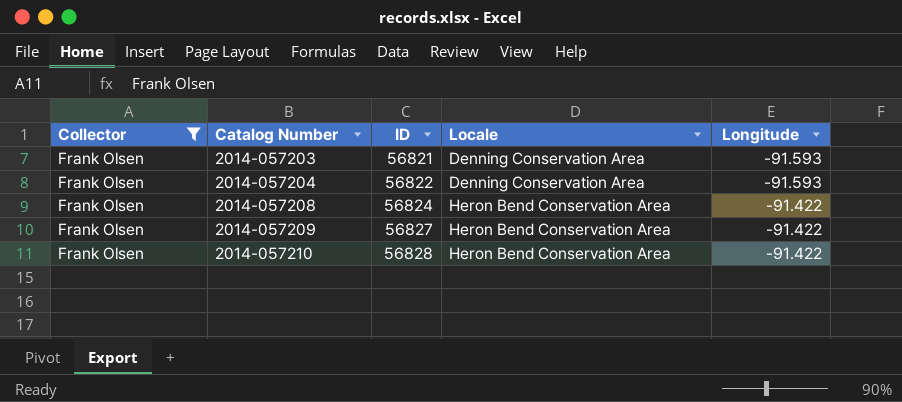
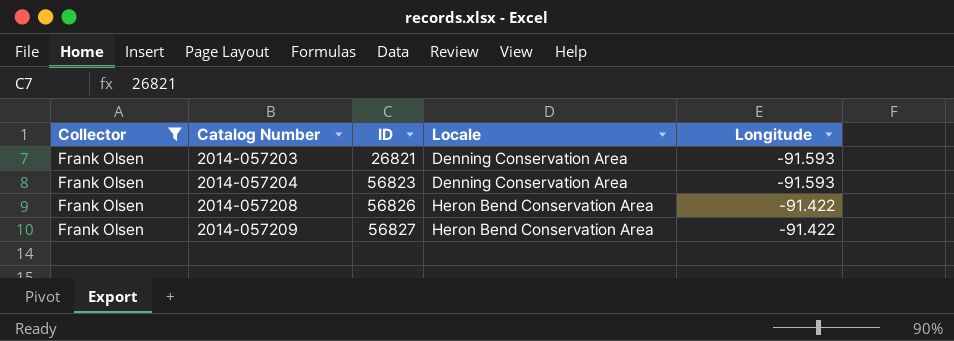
row 2014-057210: Frank Olsen | 56828 | Heron Bend Conservation Area | -91.422 -> none
2014-057203 | ID: 56821 -> 26821
2014-057204 | ID: 56822 -> 56823
2014-057208 | ID: 56824 -> 56826

